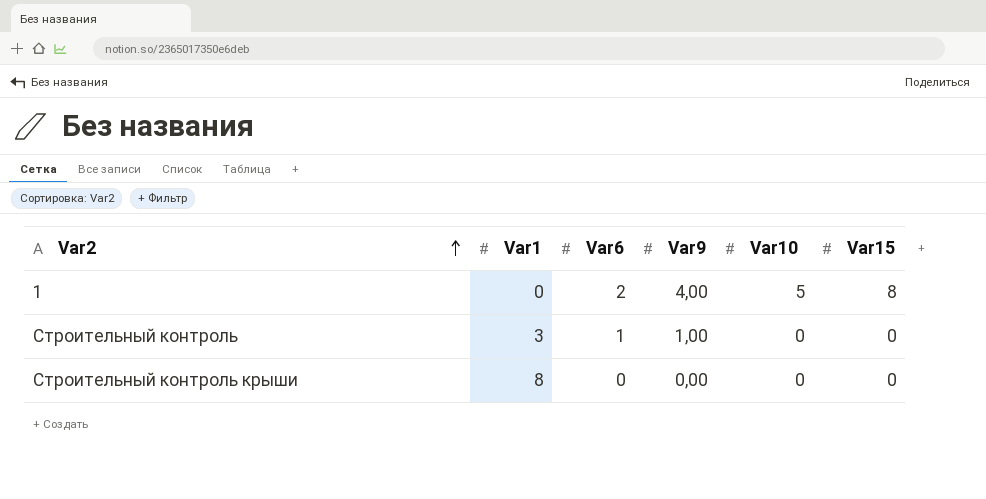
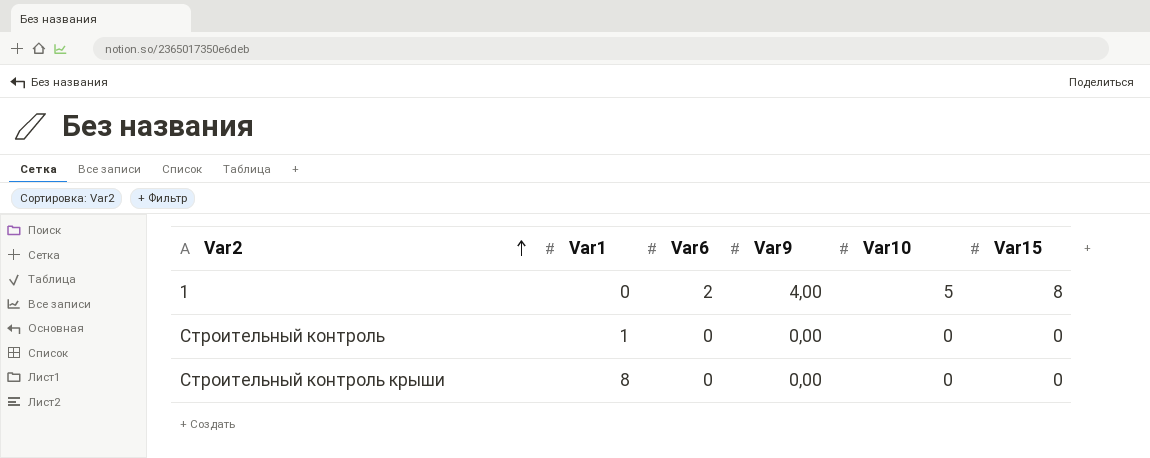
Строительный контроль | Var1: 3 -> 1
Строительный контроль | Var6: 1 -> 0
Строительный контроль | Var9: 1,00 -> 0,00

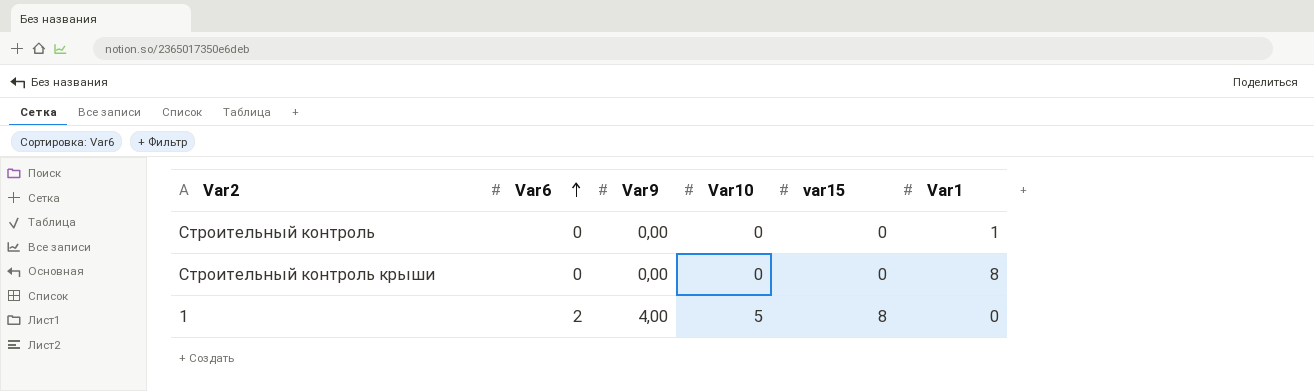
row order: Var2 ascending -> Var6 ascending
column name: Var15 -> var15
column Var1 | position: 2 -> 6

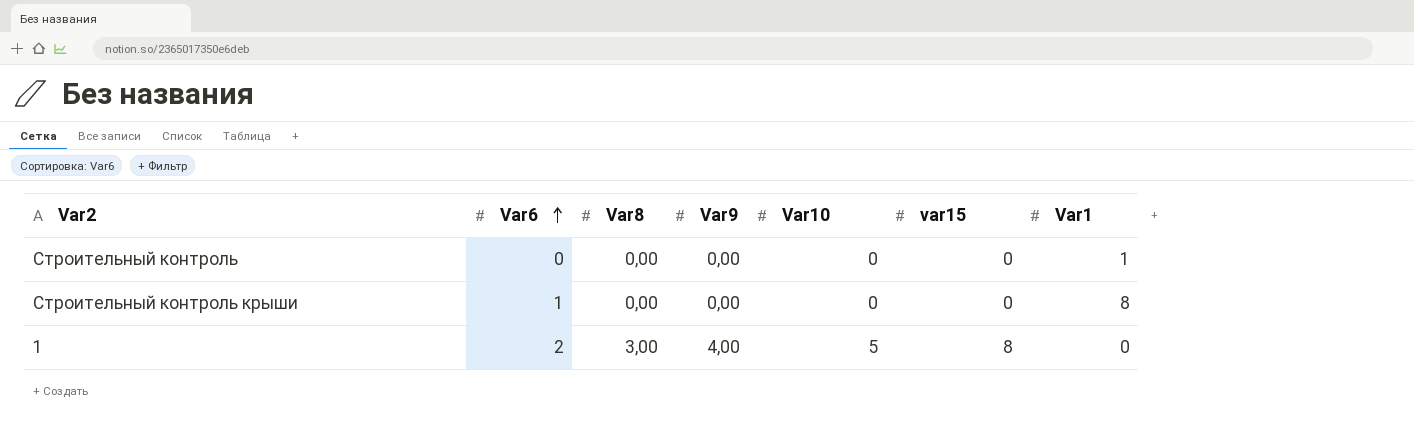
column Var8 | position: none -> 3
Строительный контроль крыши | Var6: 0 -> 1

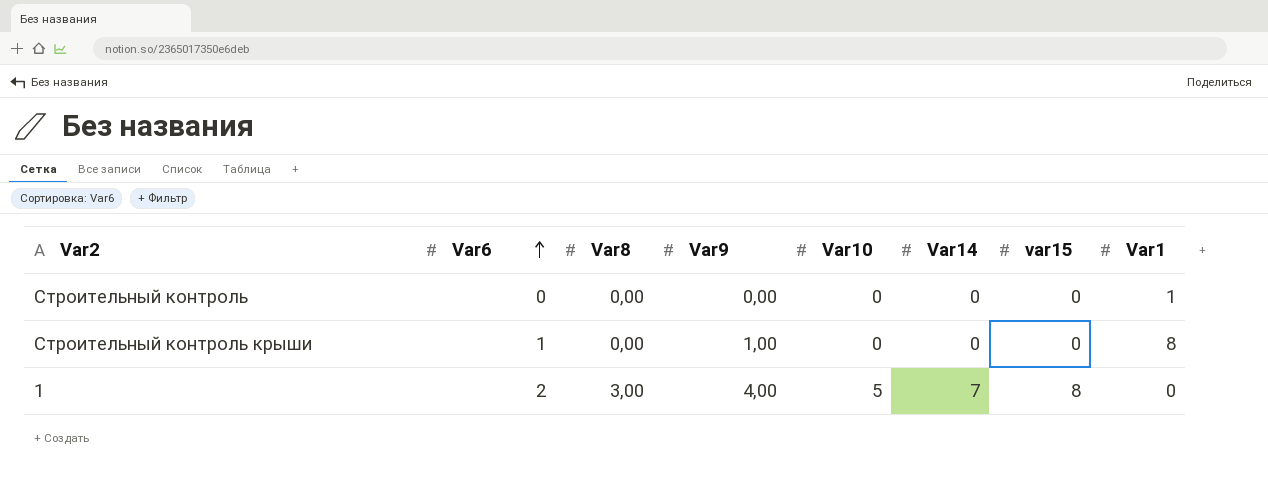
column Var14 | position: none -> 6
Строительный контроль крыши | Var9: 0,00 -> 1,00

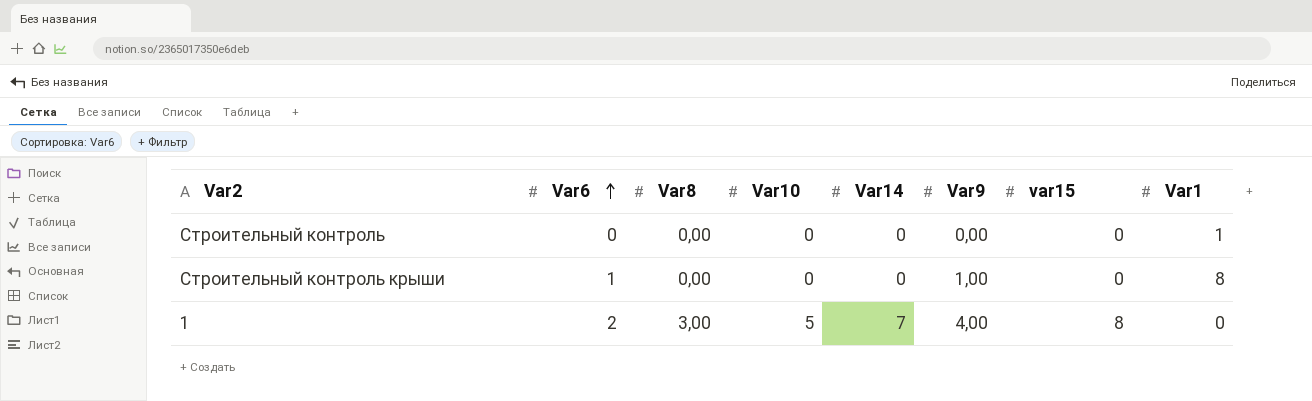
column Var9 | position: 4 -> 6

